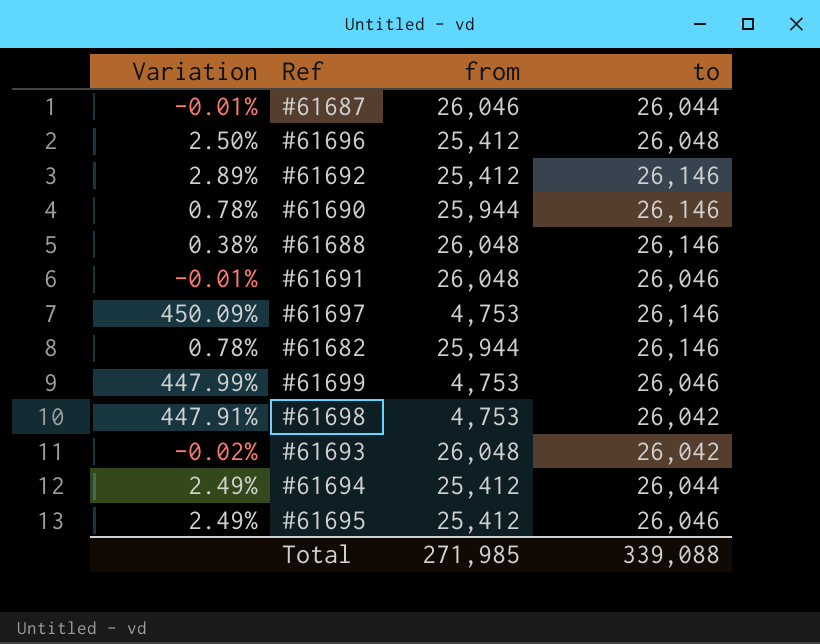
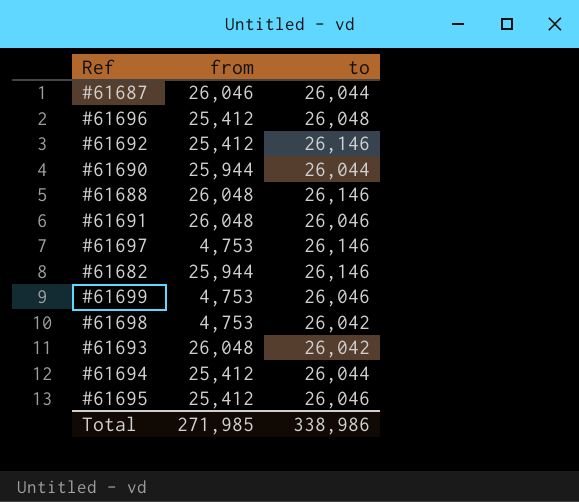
column Variation | formula: ([to] - [from]) / [from] -> none
#61690 | to: 26,146 -> 26,044
Total | to: 339,088 -> 338,986

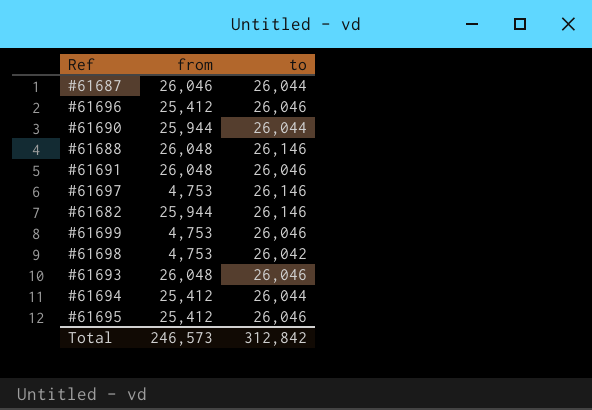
row #61692: 25,412 | 26,146 -> none
#61696 | to: 26,048 -> 26,046
#61693 | to: 26,042 -> 26,046
Total | from: 271,985 -> 246,573
Total | to: 338,986 -> 312,842

